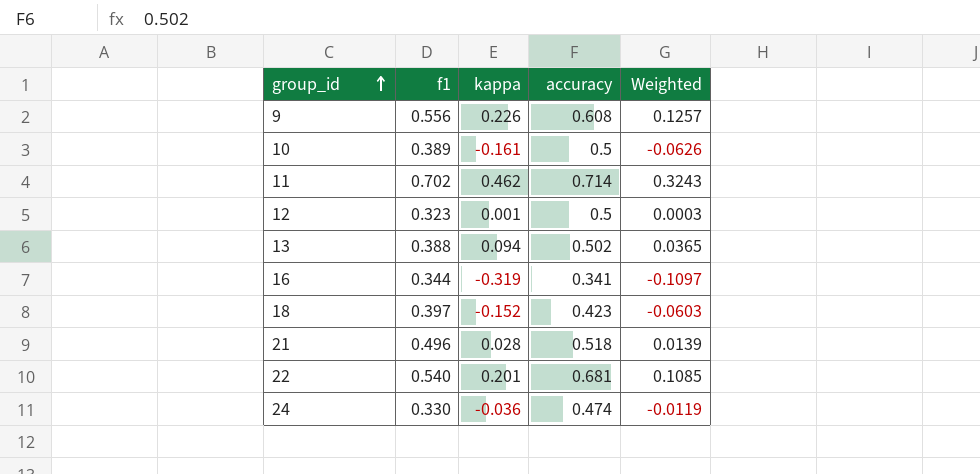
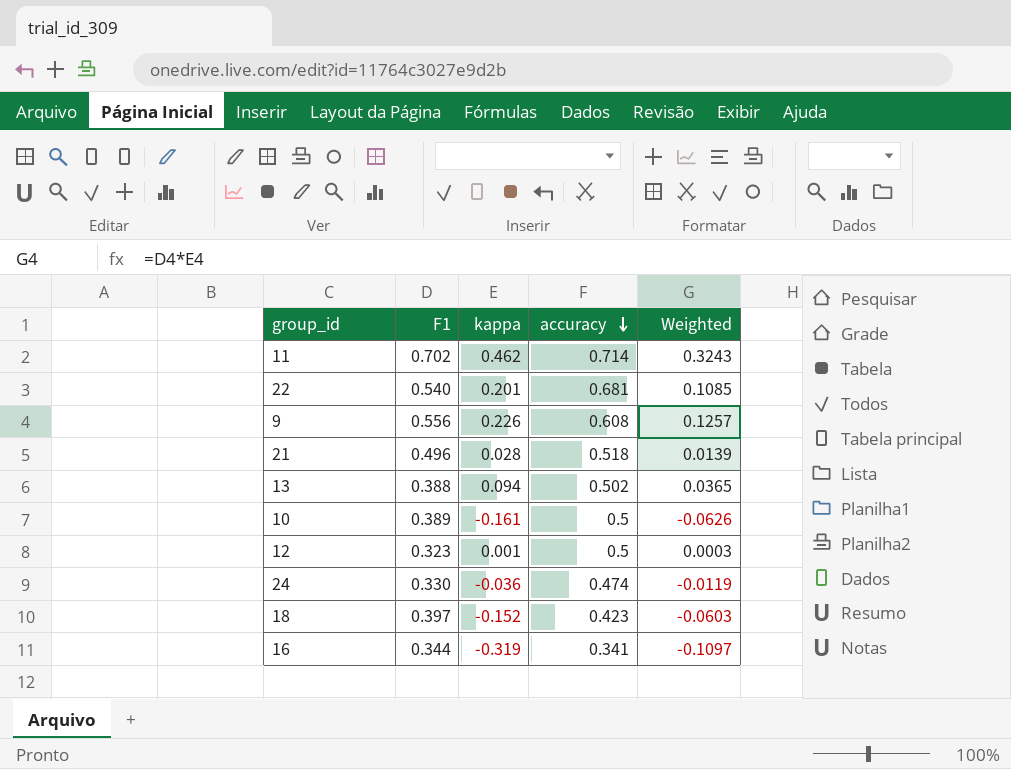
row order: group_id ascending -> accuracy descending
column name: f1 -> F1

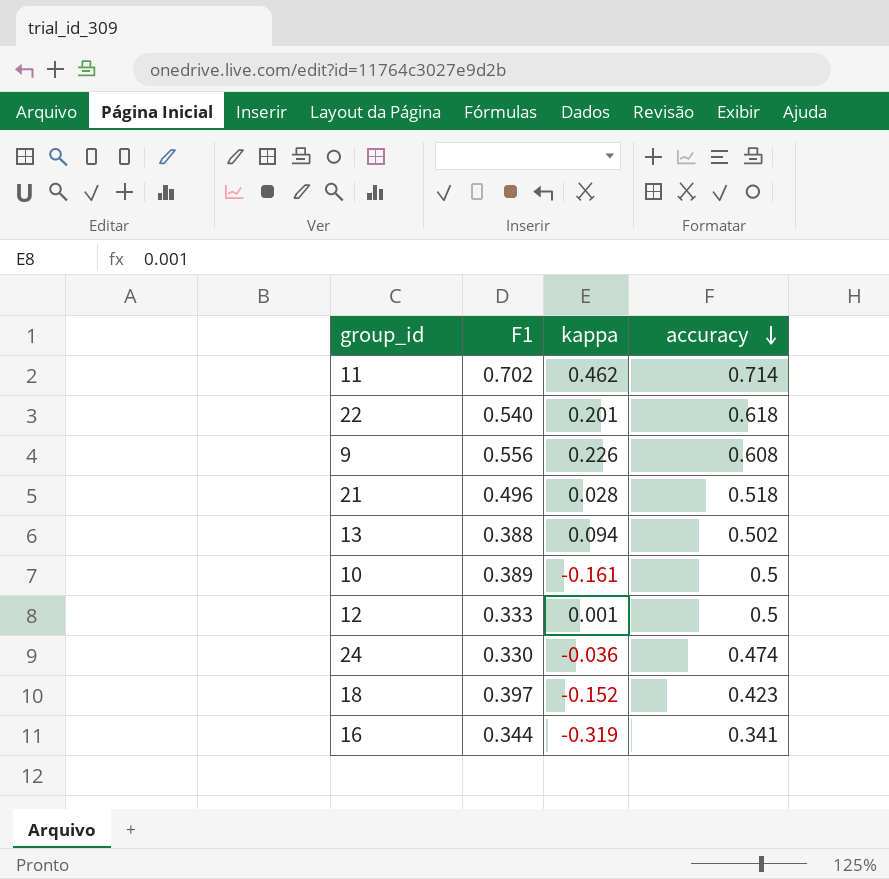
column Weighted | formula: [F1] * [kappa] -> none
22 | accuracy: 0.681 -> 0.618
12 | F1: 0.323 -> 0.333

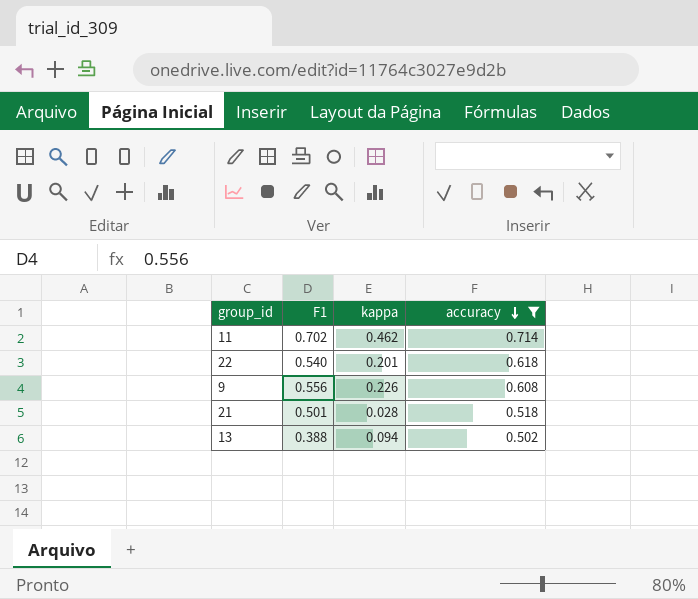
filter: none -> accuracy >= 0.502
21 | F1: 0.496 -> 0.501

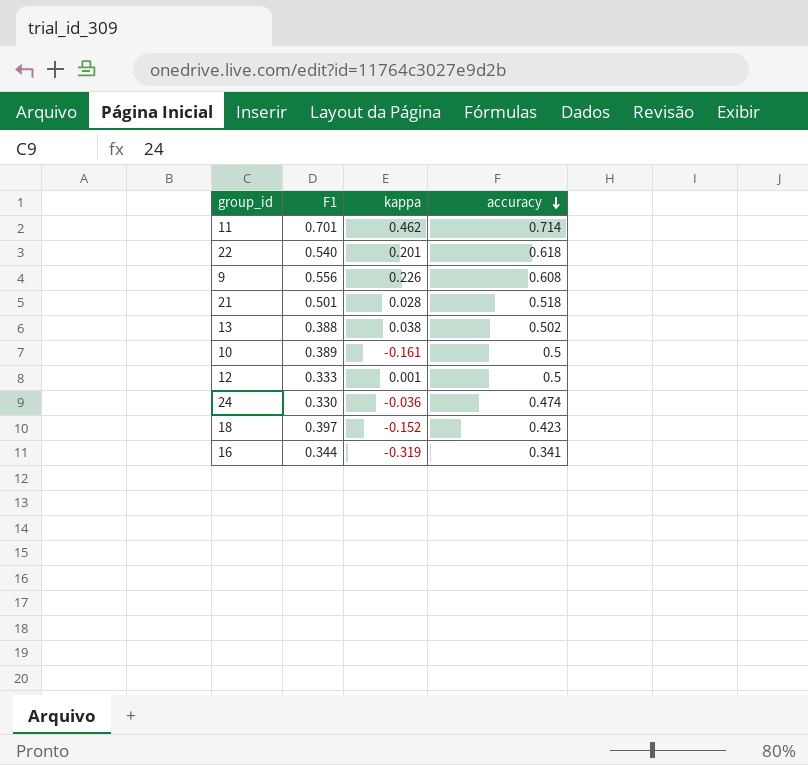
filter: accuracy >= 0.502 -> none
11 | F1: 0.702 -> 0.701
13 | kappa: 0.094 -> 0.038

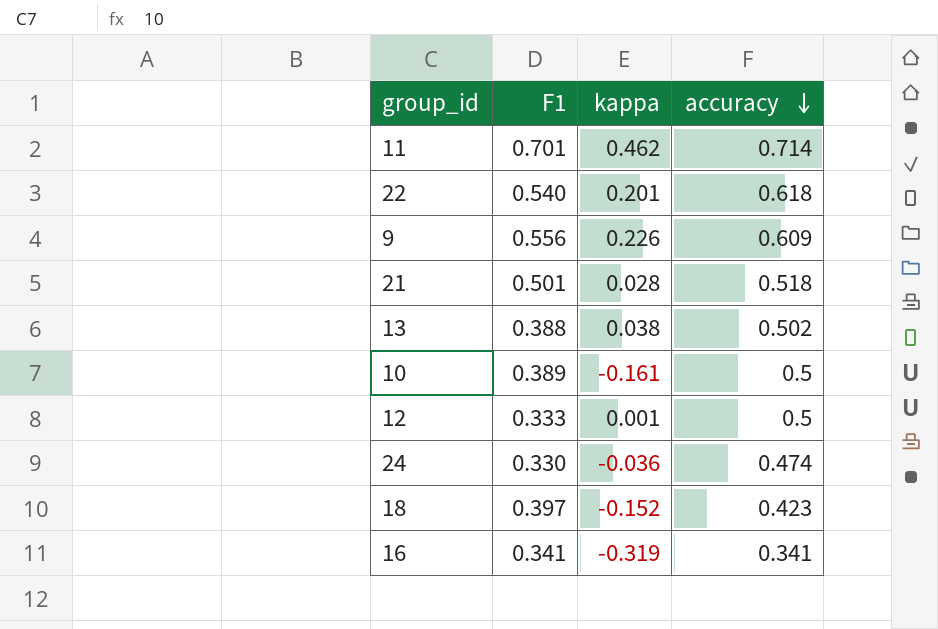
9 | accuracy: 0.608 -> 0.609
16 | F1: 0.344 -> 0.341

